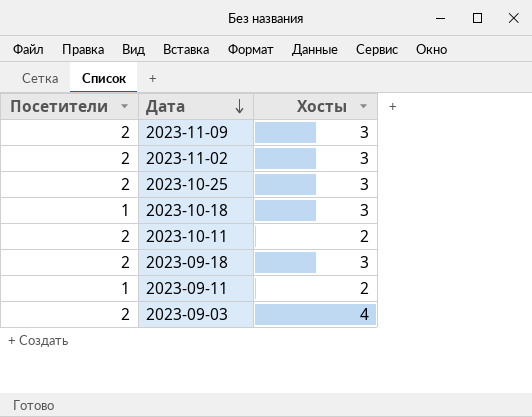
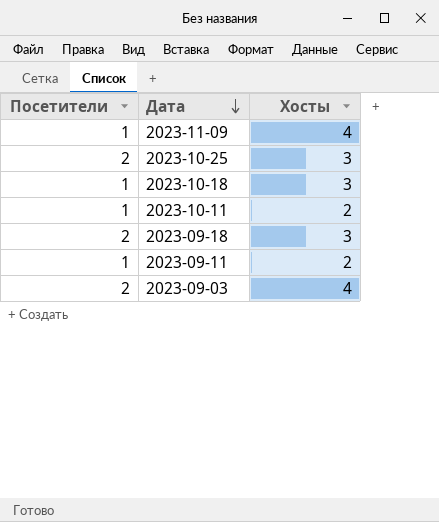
row 2023-11-02: 2 | 3 -> none
2023-11-09 | Посетители: 2 -> 1
2023-11-09 | Хосты: 3 -> 4
2023-10-11 | Посетители: 2 -> 1

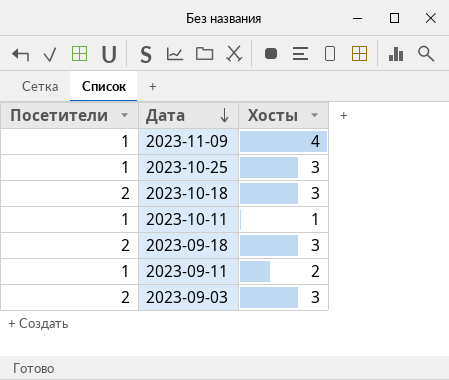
2023-10-25 | Посетители: 2 -> 1
2023-10-18 | Посетители: 1 -> 2
2023-10-11 | Хосты: 2 -> 1
2023-09-03 | Хосты: 4 -> 3

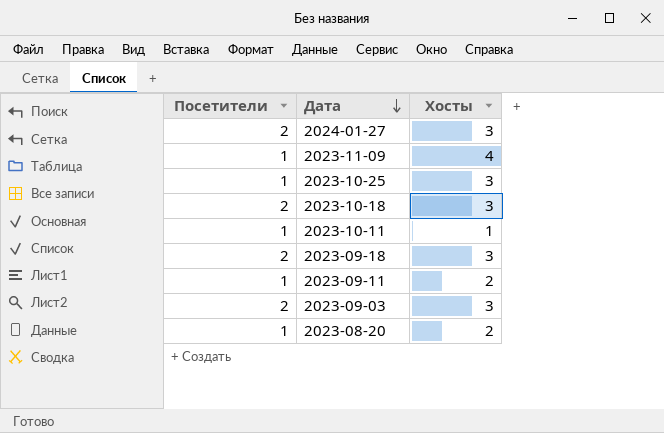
row 2024-01-27: none -> 2 | 3
row 2023-08-20: none -> 1 | 2

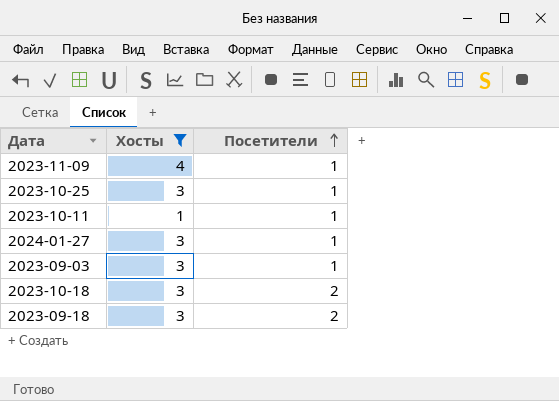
filter: none -> Хосты != 2
row order: Дата descending -> Посетители ascending
column Посетители | position: 1 -> 3
2024-01-27 | Посетители: 2 -> 1
2023-09-03 | Посетители: 2 -> 1

